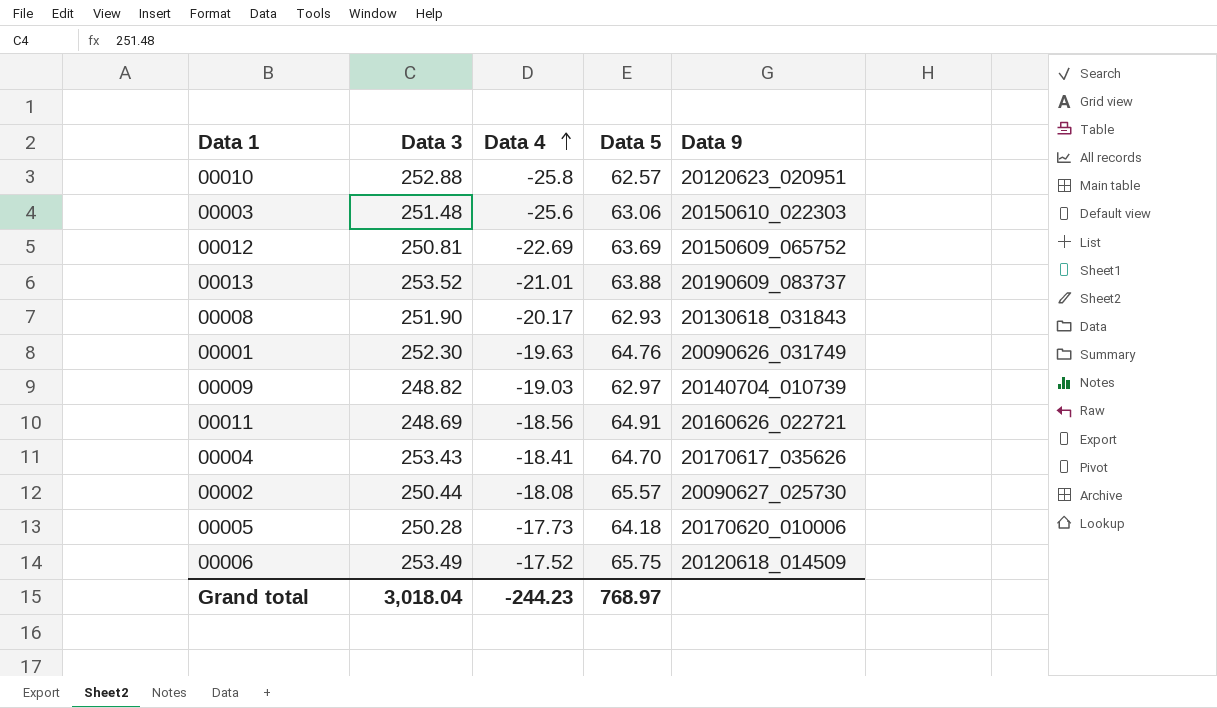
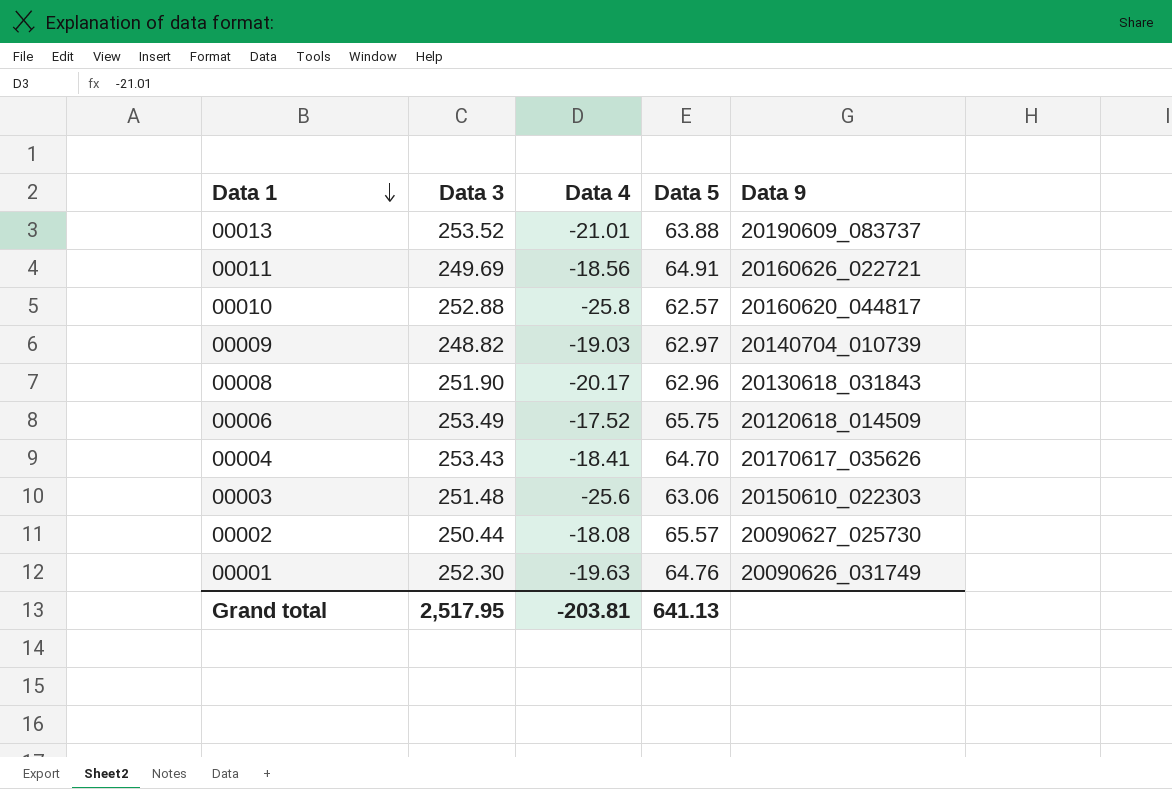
row order: Data 4 ascending -> Data 1 descending
row 00012: 250.81 | -22.69 | 63.69 | 20150609_065752 -> none
row 00005: 250.28 | -17.73 | 64.18 | 20170620_010006 -> none
00011 | Data 3: 248.69 -> 249.69
00010 | Data 9: 20120623_020951 -> 20160620_044817
00008 | Data 5: 62.93 -> 62.96
Grand total | Data 3: 3,018.04 -> 2,517.95
Grand total | Data 4: -244.23 -> -203.81
Grand total | Data 5: 768.97 -> 641.13

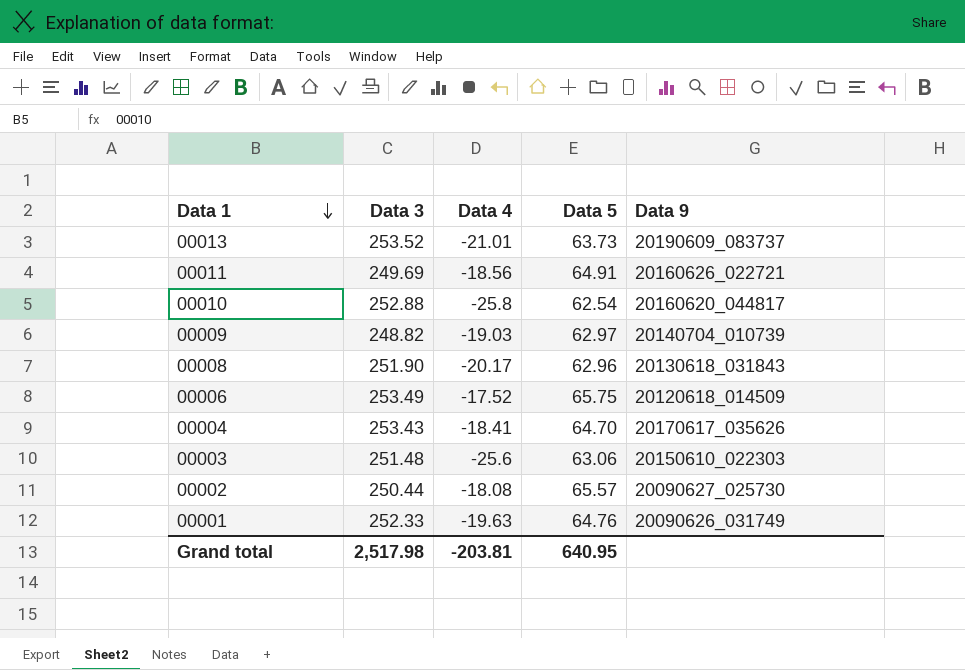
00013 | Data 5: 63.88 -> 63.73
00010 | Data 5: 62.57 -> 62.54
00001 | Data 3: 252.30 -> 252.33
Grand total | Data 3: 2,517.95 -> 2,517.98
Grand total | Data 5: 641.13 -> 640.95

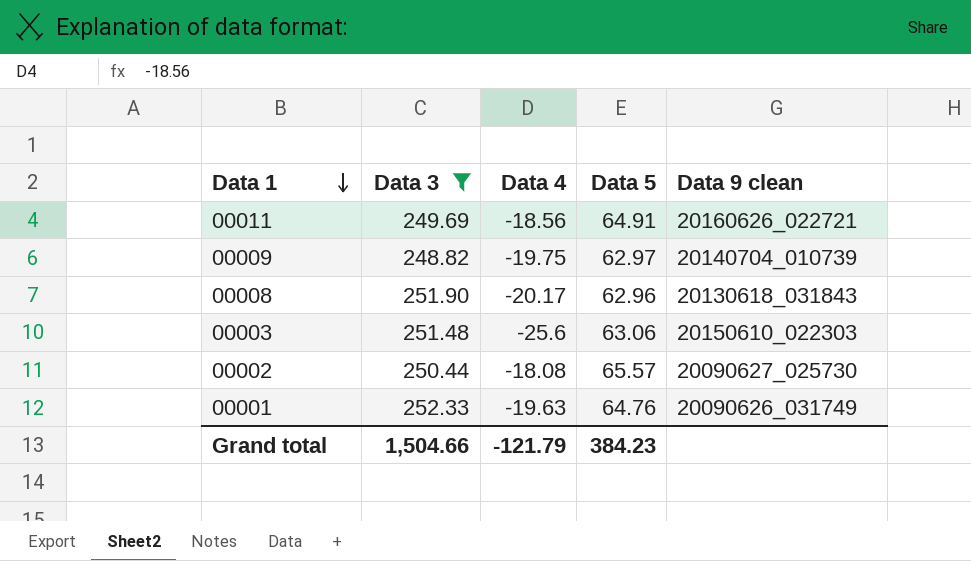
filter: none -> Data 3 <= 252.33
column name: Data 9 -> Data 9 clean
00009 | Data 4: -19.03 -> -19.75
Grand total | Data 3: 2,517.98 -> 1,504.66
Grand total | Data 4: -203.81 -> -121.79
Grand total | Data 5: 640.95 -> 384.23

